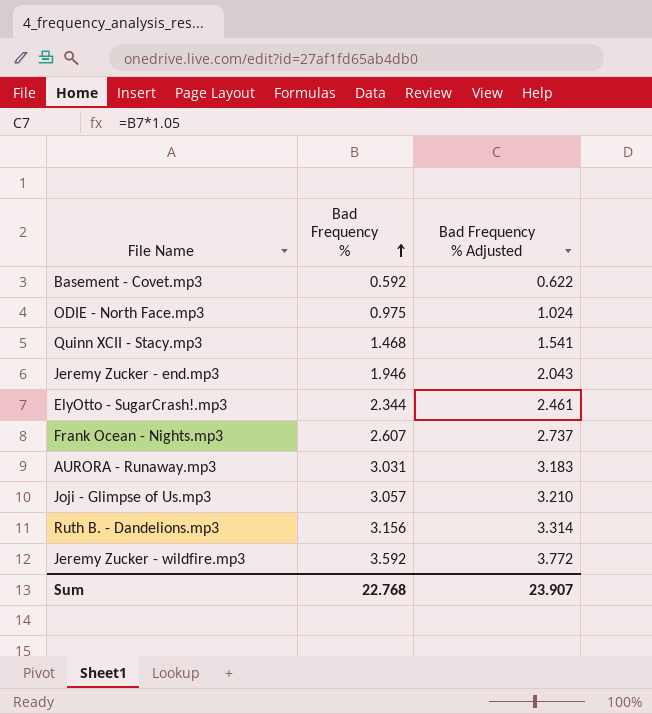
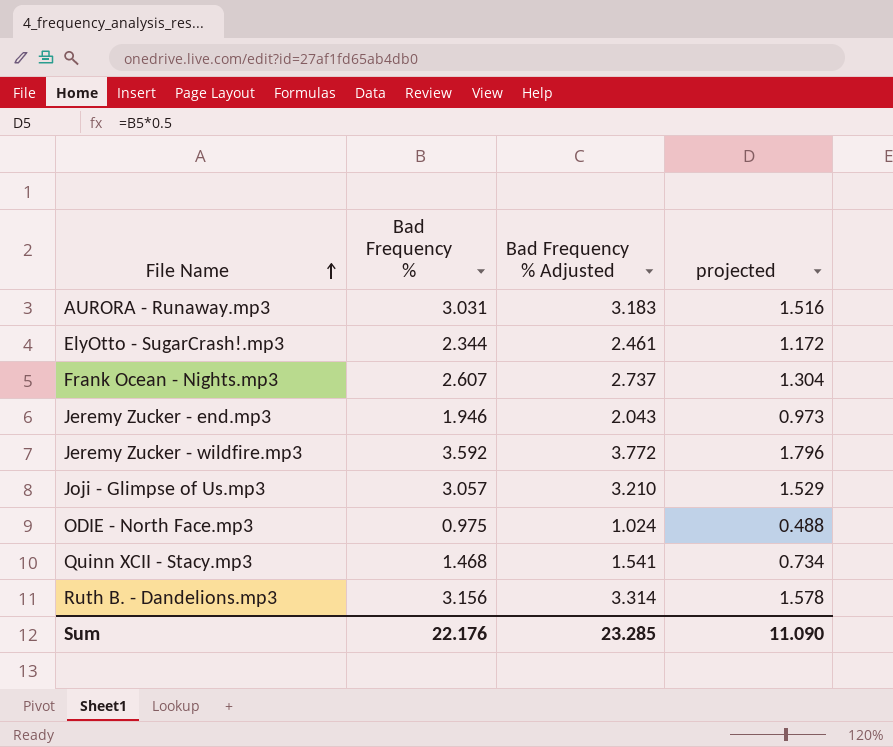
row order: Bad Frequency % ascending -> File Name ascending
column projected | formula: none -> [Bad Frequency %] * 0.5
row Basement - Covet.mp3: 0.592 | 0.622 -> none
Sum | Bad Frequency %: 22.768 -> 22.176
Sum | Bad Frequency % Adjusted: 23.907 -> 23.285

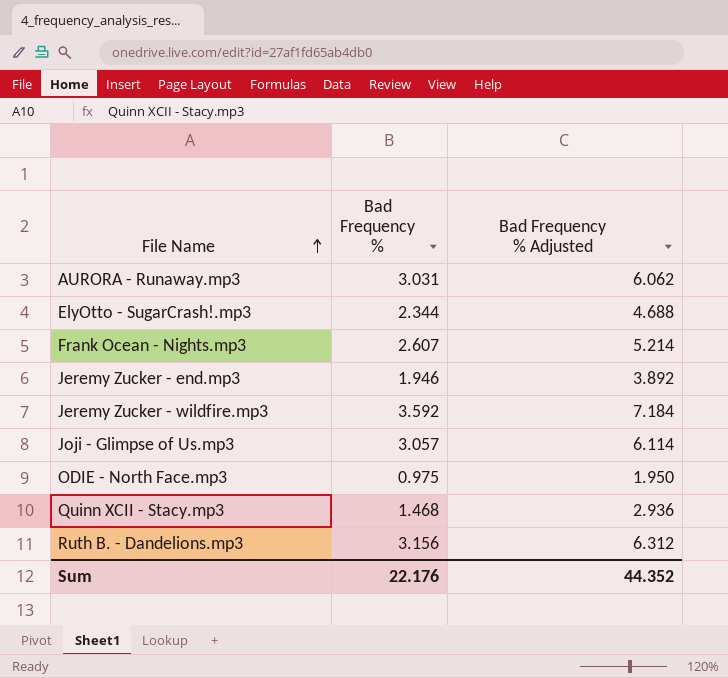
column projected | formula: [Bad Frequency %] * 0.5 -> none
column Bad Frequency % Adjusted | formula: [Bad Frequency %] * 1.05 -> [Bad Frequency %] * 2
Sum | Bad Frequency % Adjusted: 23.285 -> 44.352

